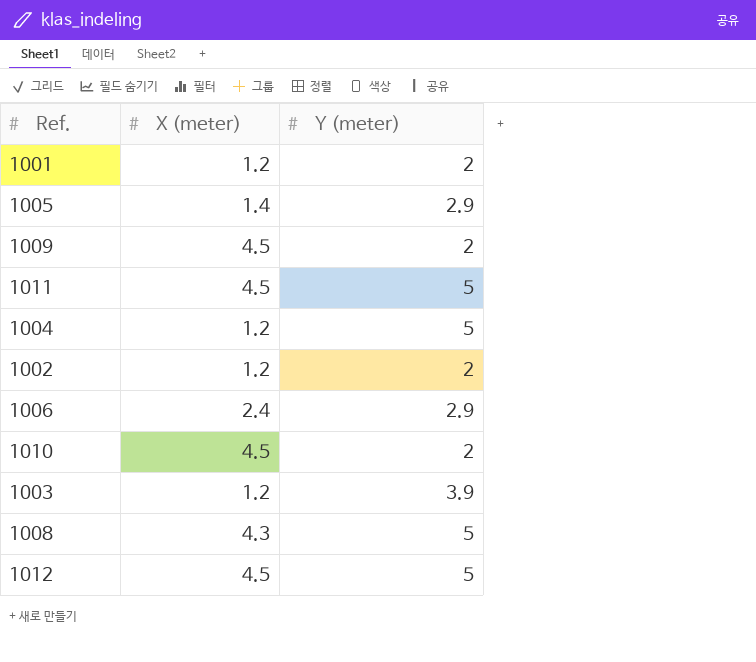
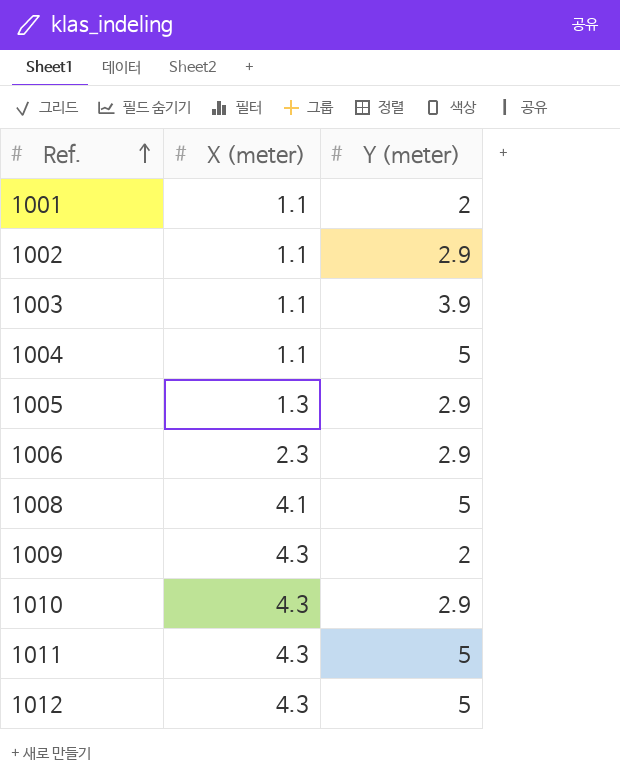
row order: none -> Ref. ascending
1001 | X (meter): 1.2 -> 1.1
1002 | X (meter): 1.2 -> 1.1
1002 | Y (meter): 2 -> 2.9
1003 | X (meter): 1.2 -> 1.1
1004 | X (meter): 1.2 -> 1.1
1005 | X (meter): 1.4 -> 1.3
1006 | X (meter): 2.4 -> 2.3
1008 | X (meter): 4.3 -> 4.1
1009 | X (meter): 4.5 -> 4.3
1010 | X (meter): 4.5 -> 4.3
1010 | Y (meter): 2 -> 2.9
1011 | X (meter): 4.5 -> 4.3
1012 | X (meter): 4.5 -> 4.3

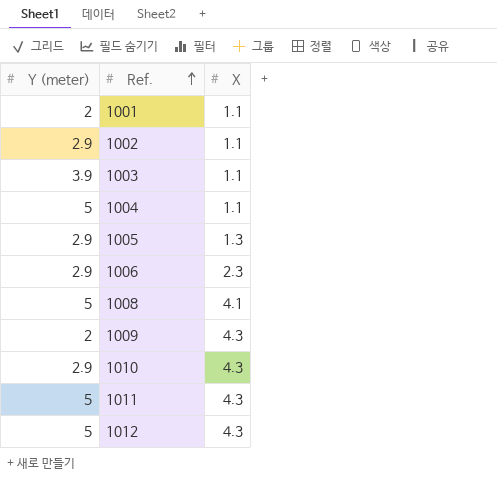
column Y (meter) | position: 3 -> 1
column name: X (meter) -> X

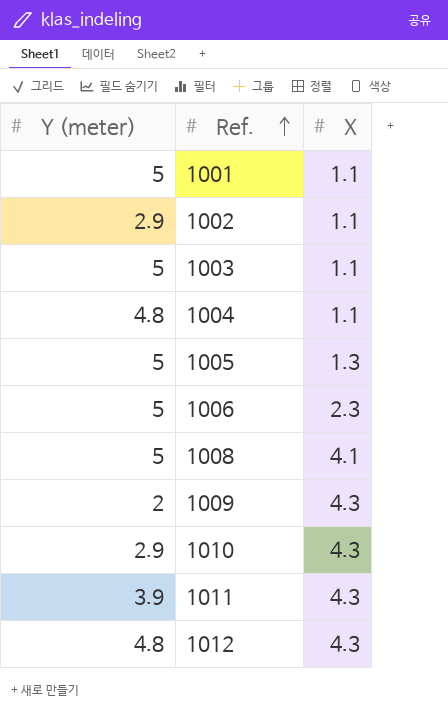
1001 | Y (meter): 2 -> 5
1003 | Y (meter): 3.9 -> 5
1004 | Y (meter): 5 -> 4.8
1005 | Y (meter): 2.9 -> 5
1006 | Y (meter): 2.9 -> 5
1011 | Y (meter): 5 -> 3.9
1012 | Y (meter): 5 -> 4.8

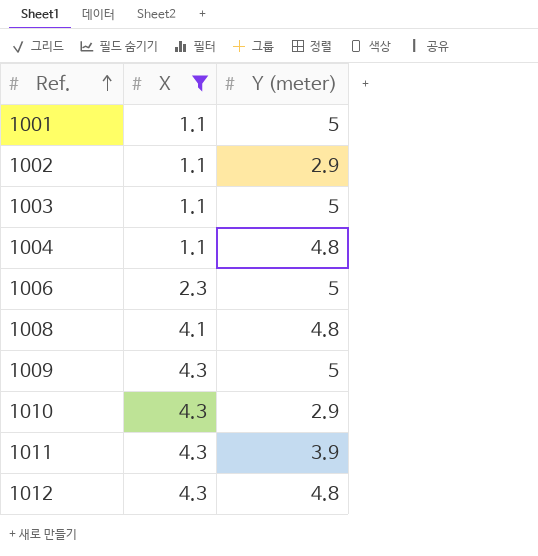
filter: none -> X != 1.3
column Y (meter) | position: 1 -> 3
1008 | Y (meter): 5 -> 4.8
1009 | Y (meter): 2 -> 5

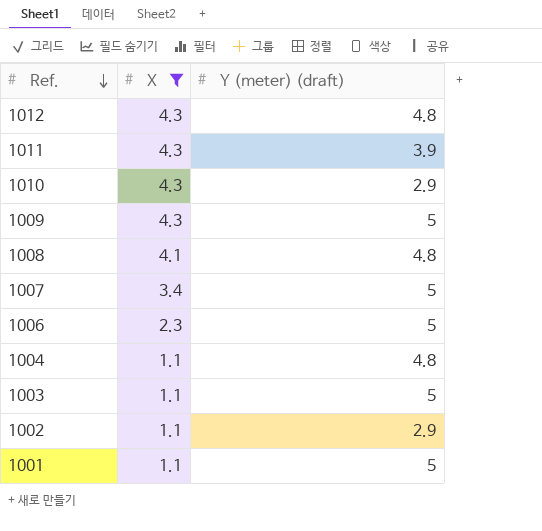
row order: Ref. ascending -> Ref. descending
column name: Y (meter) -> Y (meter) (draft)
row 1007: none -> 3.4 | 5

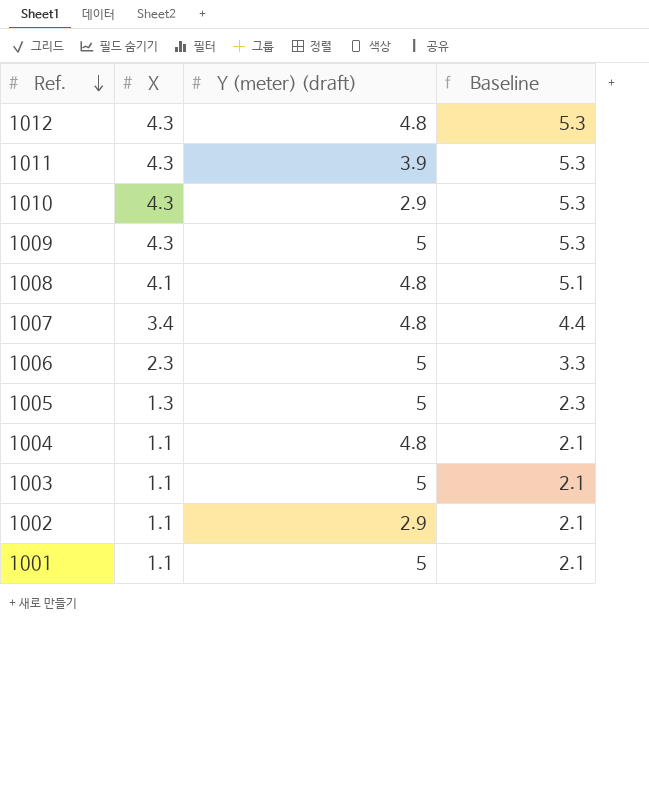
filter: X != 1.3 -> none
column Baseline | formula: none -> [X] + 1
1007 | Y (meter) (draft): 5 -> 4.8

